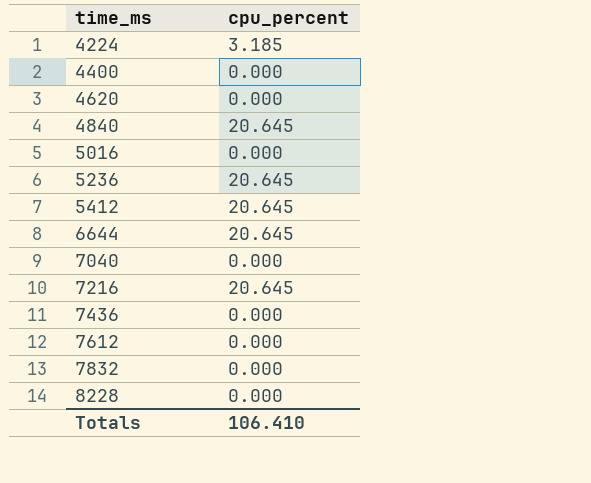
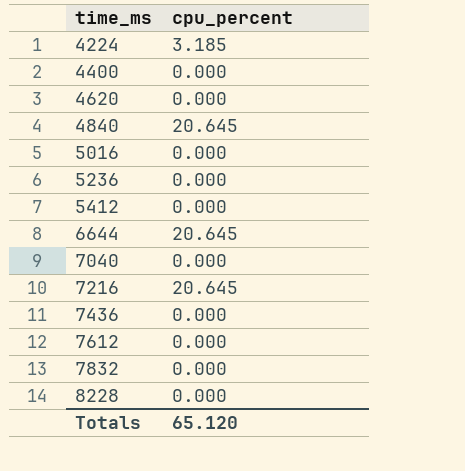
5236 | cpu_percent: 20.645 -> 0.000
5412 | cpu_percent: 20.645 -> 0.000
Totals | cpu_percent: 106.410 -> 65.120

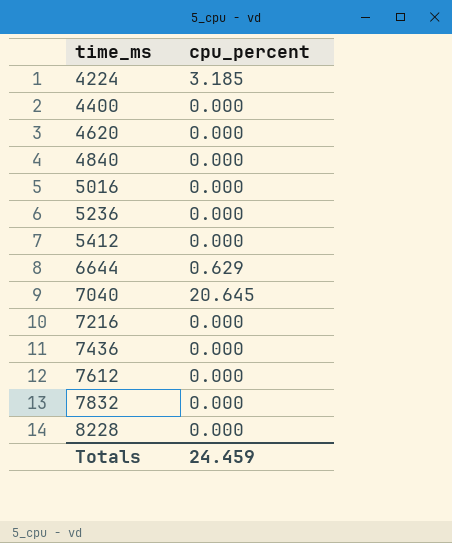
4840 | cpu_percent: 20.645 -> 0.000
6644 | cpu_percent: 20.645 -> 0.629
7040 | cpu_percent: 0.000 -> 20.645
7216 | cpu_percent: 20.645 -> 0.000
Totals | cpu_percent: 65.120 -> 24.459

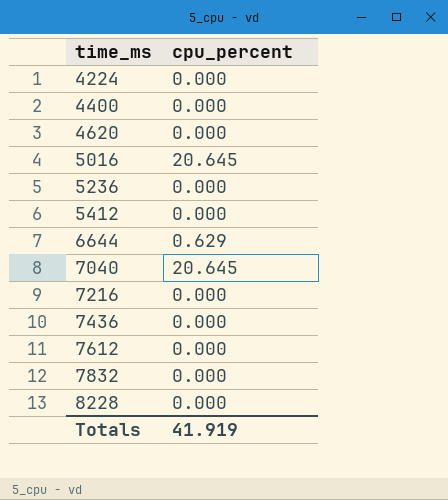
row 4840: 0.000 -> none
4224 | cpu_percent: 3.185 -> 0.000
5016 | cpu_percent: 0.000 -> 20.645
Totals | cpu_percent: 24.459 -> 41.919

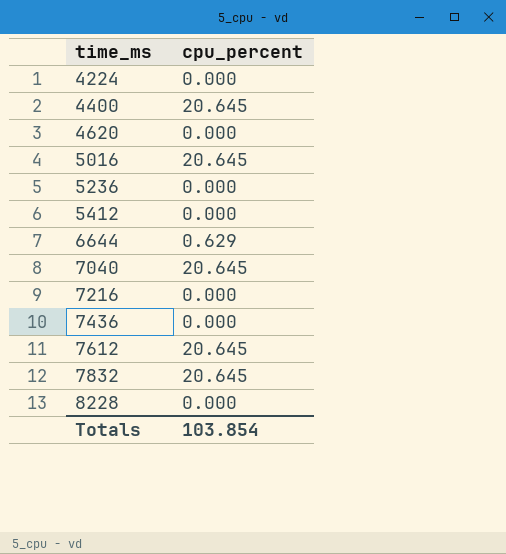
4400 | cpu_percent: 0.000 -> 20.645
7612 | cpu_percent: 0.000 -> 20.645
7832 | cpu_percent: 0.000 -> 20.645
Totals | cpu_percent: 41.919 -> 103.854

